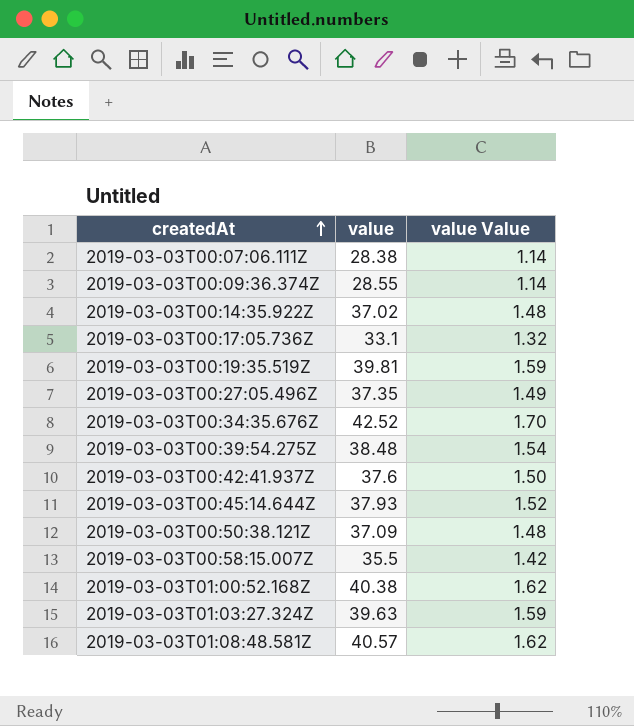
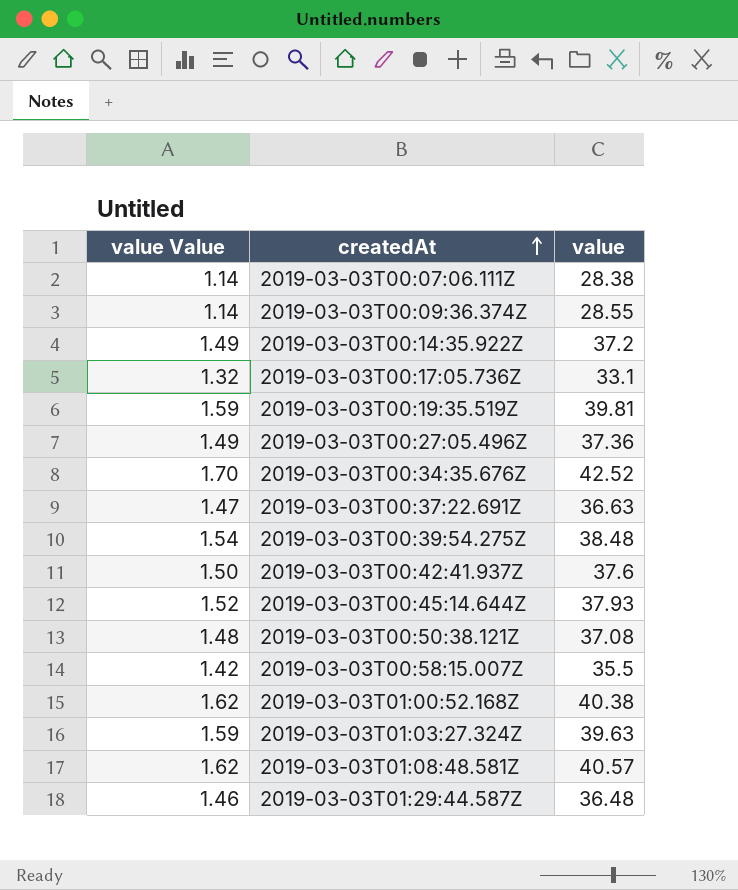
column value Value | position: 3 -> 1
2019-03-03T00:14:35.922Z | value Value: 1.48 -> 1.49
2019-03-03T00:14:35.922Z | value: 37.02 -> 37.2
2019-03-03T00:27:05.496Z | value: 37.35 -> 37.36
row 2019-03-03T00:37:22.691Z: none -> 1.47 | 36.63
2019-03-03T00:50:38.121Z | value: 37.09 -> 37.08
row 2019-03-03T01:29:44.587Z: none -> 1.46 | 36.48

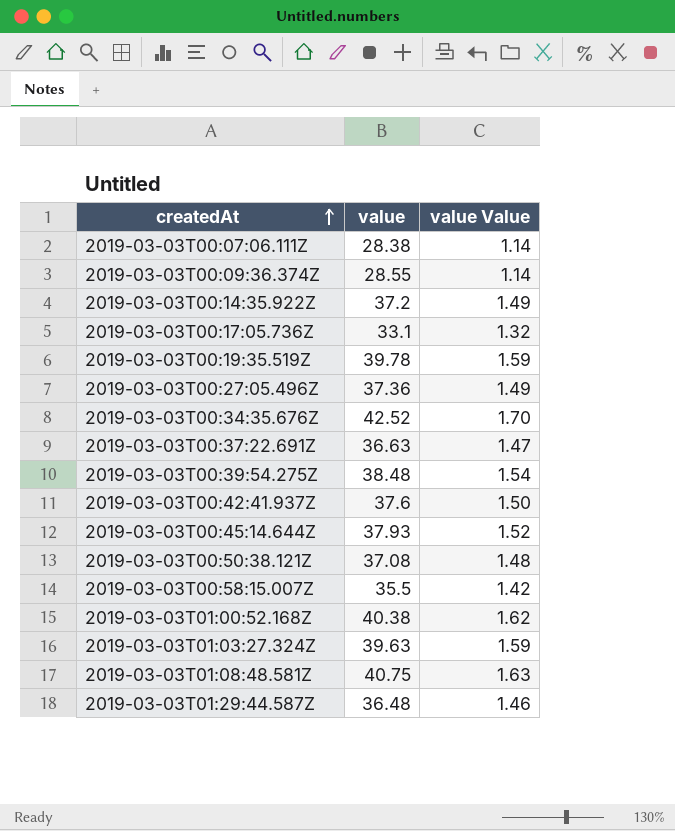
column value Value | position: 1 -> 3
2019-03-03T00:19:35.519Z | value: 39.81 -> 39.78
2019-03-03T01:08:48.581Z | value: 40.57 -> 40.75
2019-03-03T01:08:48.581Z | value Value: 1.62 -> 1.63

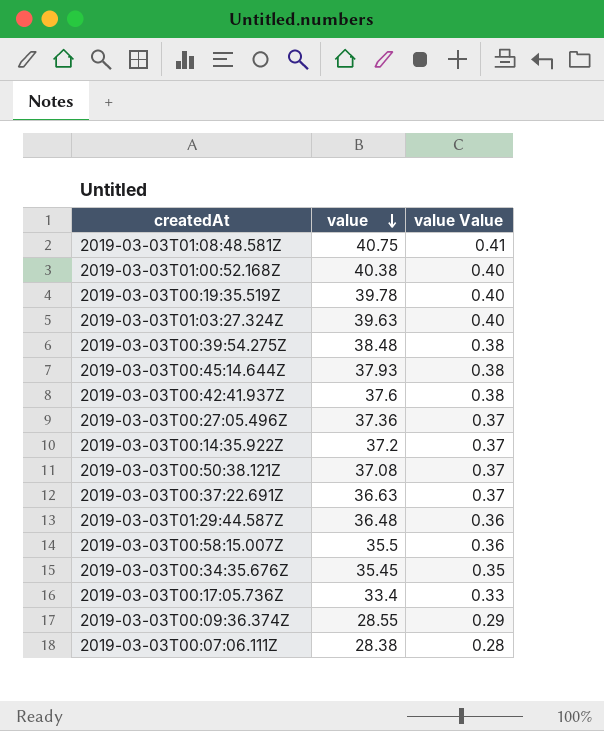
row order: createdAt ascending -> value descending
column value Value | formula: [value] * 0.04 -> [value] * 0.01
2019-03-03T00:34:35.676Z | value: 42.52 -> 35.45
2019-03-03T00:17:05.736Z | value: 33.1 -> 33.4

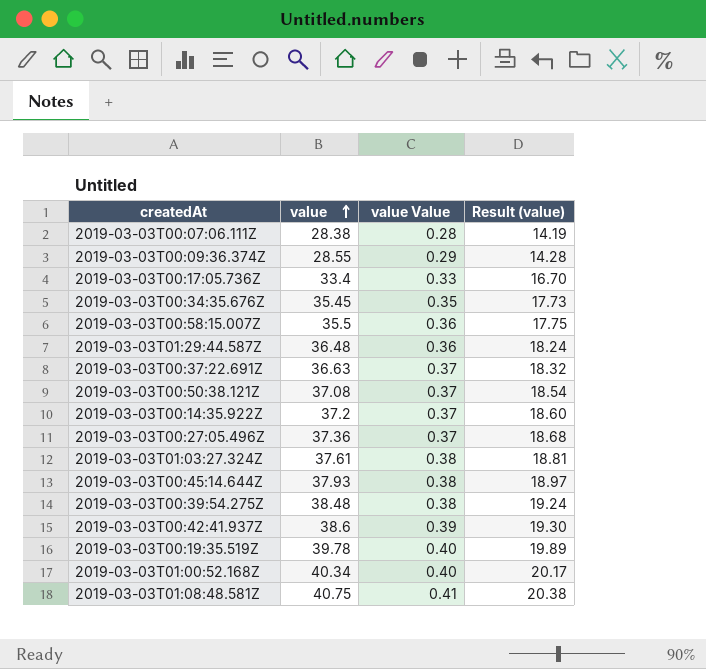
row order: value descending -> value ascending
column Result (value) | formula: none -> [value] * 0.5
2019-03-03T01:03:27.324Z | value: 39.63 -> 37.61
2019-03-03T01:03:27.324Z | value Value: 0.40 -> 0.38
2019-03-03T00:42:41.937Z | value: 37.6 -> 38.6
2019-03-03T00:42:41.937Z | value Value: 0.38 -> 0.39
2019-03-03T01:00:52.168Z | value: 40.38 -> 40.34

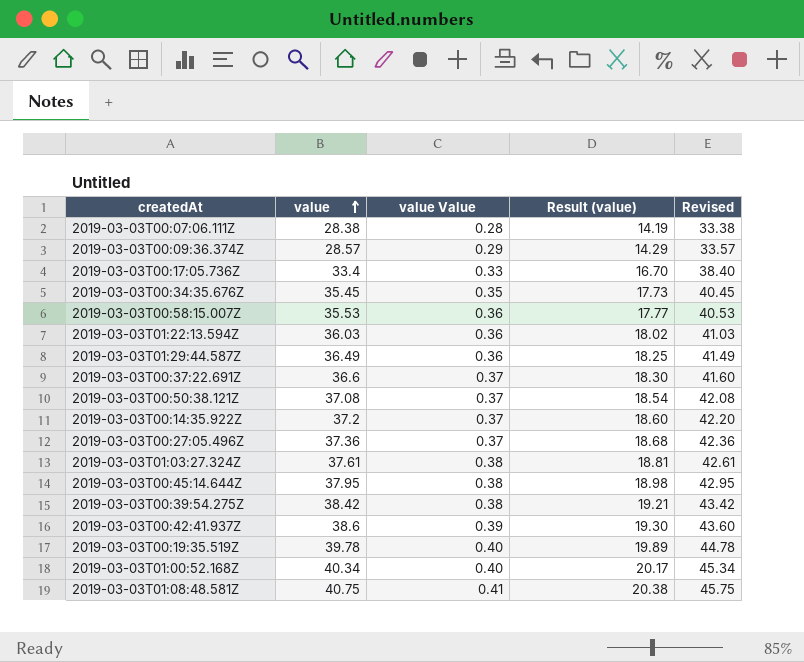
column Revised | formula: none -> [value] + 5
2019-03-03T00:09:36.374Z | value: 28.55 -> 28.57
2019-03-03T00:09:36.374Z | Result (value): 14.28 -> 14.29
2019-03-03T00:58:15.007Z | value: 35.5 -> 35.53
2019-03-03T00:58:15.007Z | Result (value): 17.75 -> 17.77
row 2019-03-03T01:22:13.594Z: none -> 36.03 | 0.36 | 18.02 | 41.03
2019-03-03T01:29:44.587Z | value: 36.48 -> 36.49
2019-03-03T01:29:44.587Z | Result (value): 18.24 -> 18.25
2019-03-03T00:37:22.691Z | value: 36.63 -> 36.6
2019-03-03T00:37:22.691Z | Result (value): 18.32 -> 18.30
2019-03-03T00:45:14.644Z | value: 37.93 -> 37.95
2019-03-03T00:45:14.644Z | Result (value): 18.97 -> 18.98
2019-03-03T00:39:54.275Z | value: 38.48 -> 38.42
2019-03-03T00:39:54.275Z | Result (value): 19.24 -> 19.21

